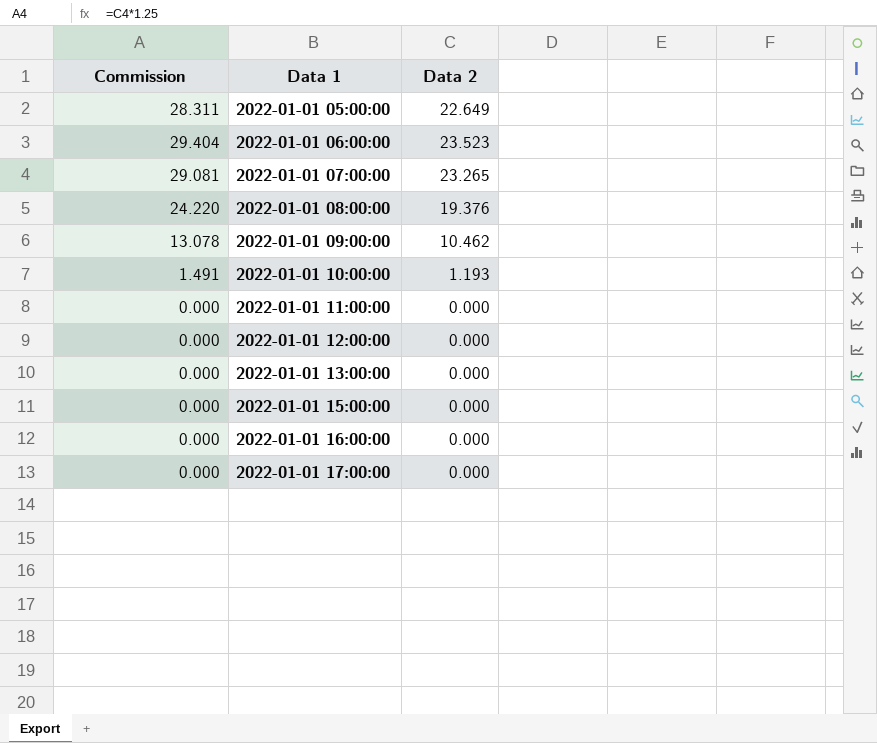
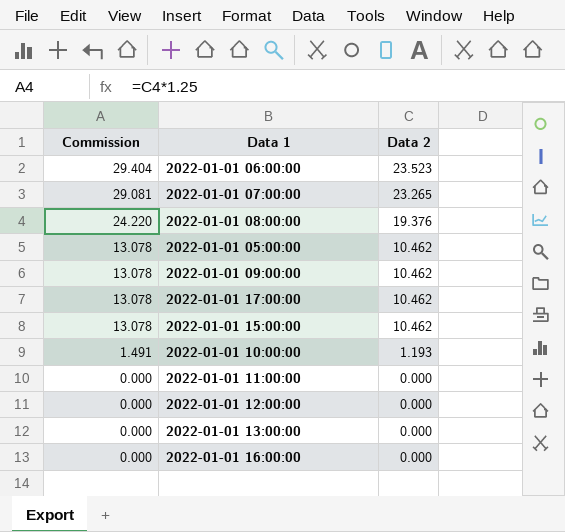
row order: Data 1 ascending -> Commission descending
2022-01-01 05:00:00 | Commission: 28.311 -> 13.078
2022-01-01 05:00:00 | Data 2: 22.649 -> 10.462
2022-01-01 17:00:00 | Commission: 0.000 -> 13.078
2022-01-01 17:00:00 | Data 2: 0.000 -> 10.462
2022-01-01 15:00:00 | Commission: 0.000 -> 13.078
2022-01-01 15:00:00 | Data 2: 0.000 -> 10.462

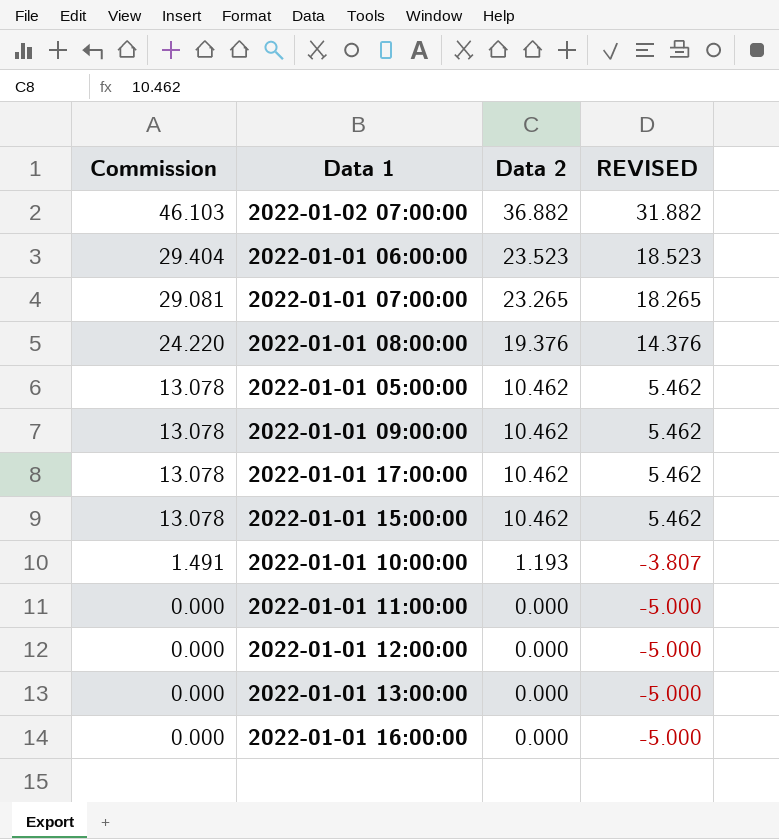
column REVISED | formula: none -> [Data 2] - 5
row 2022-01-02 07:00:00: none -> 46.103 | 36.882 | 31.882

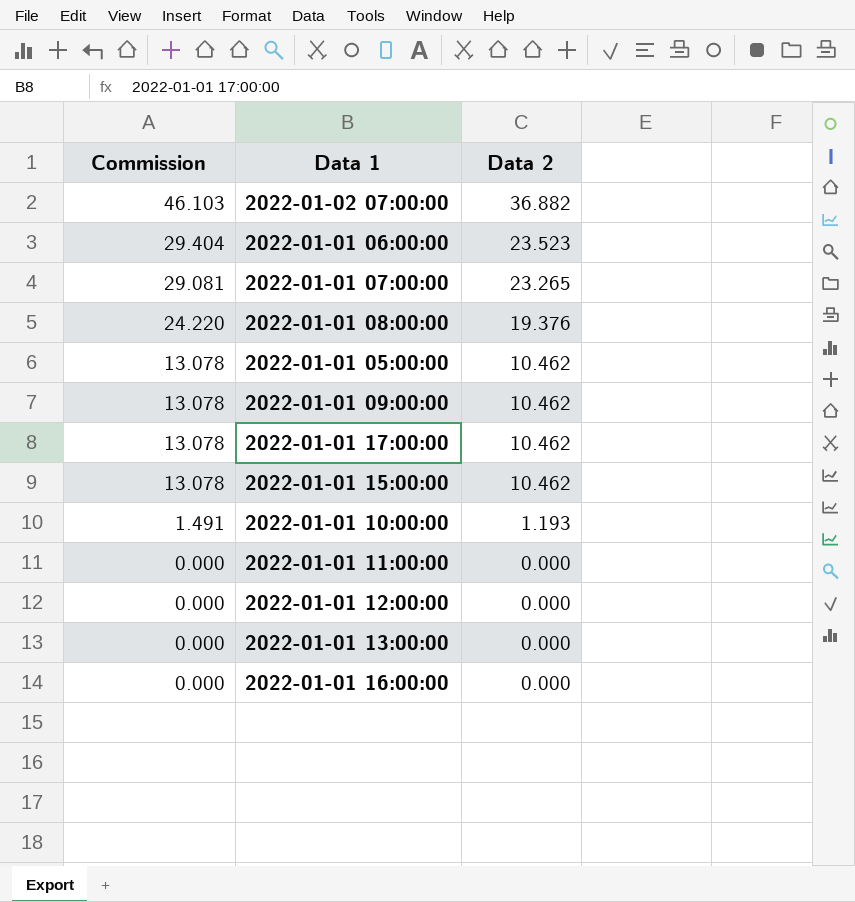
column REVISED | formula: [Data 2] - 5 -> none

